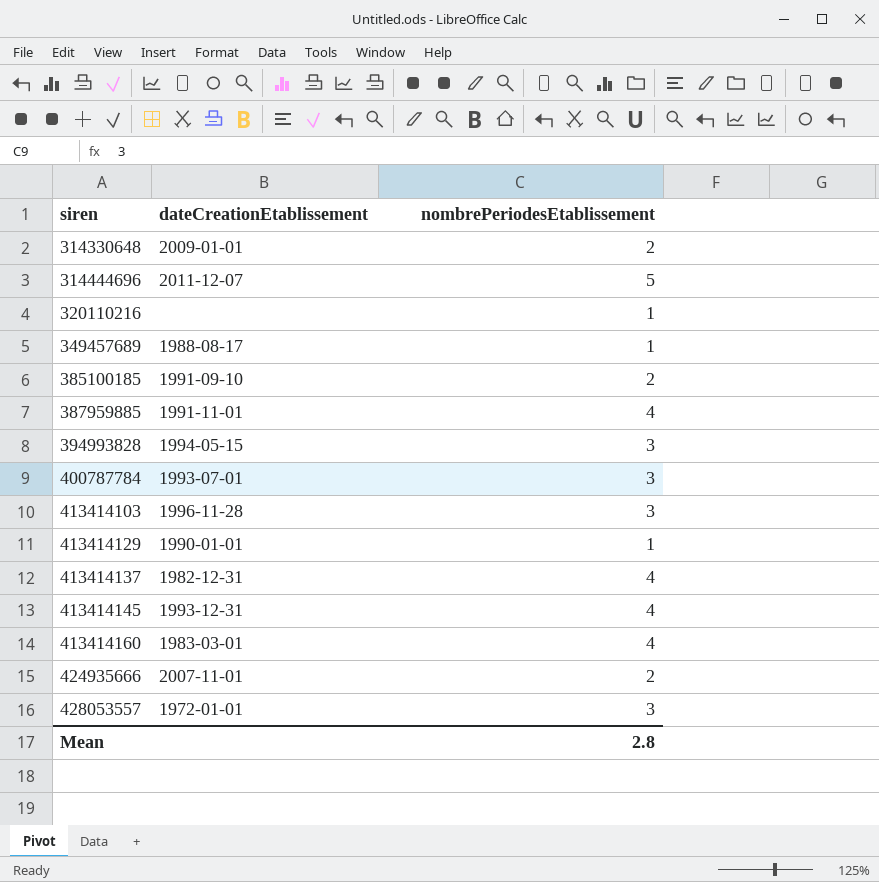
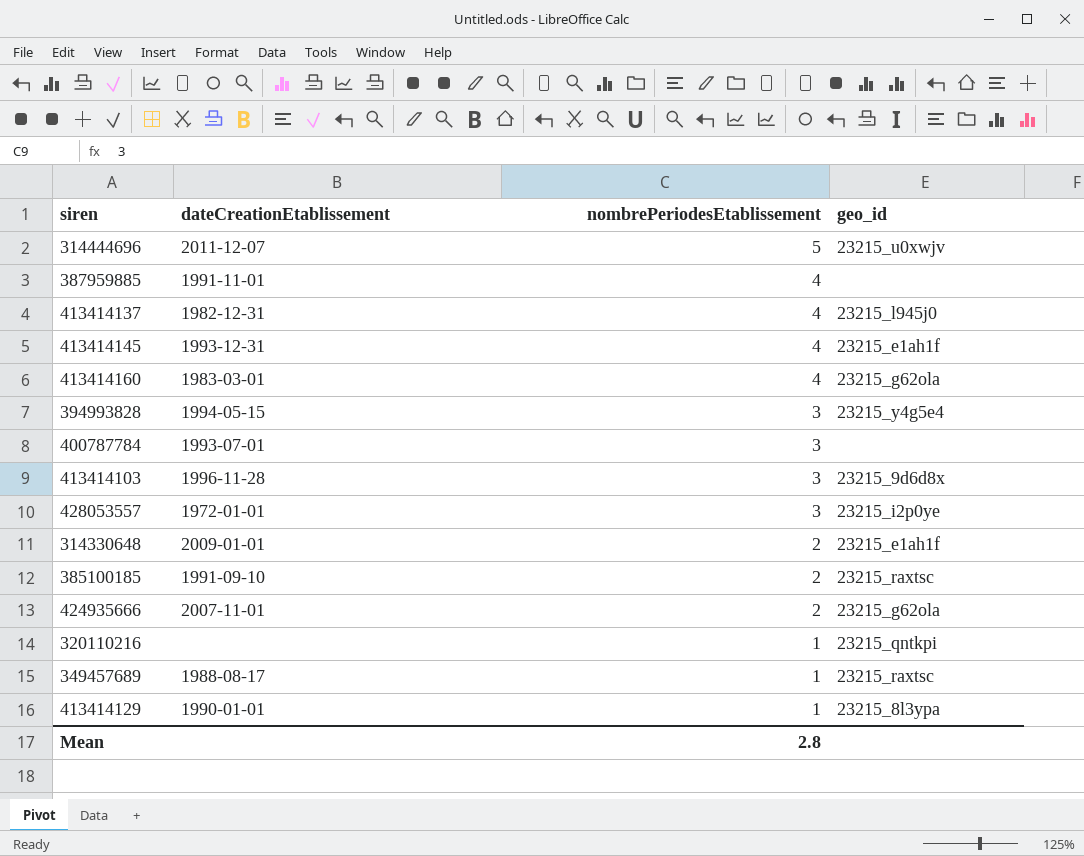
row order: siren ascending -> nombrePeriodesEtablissement descending
column geo_id | position: none -> 4

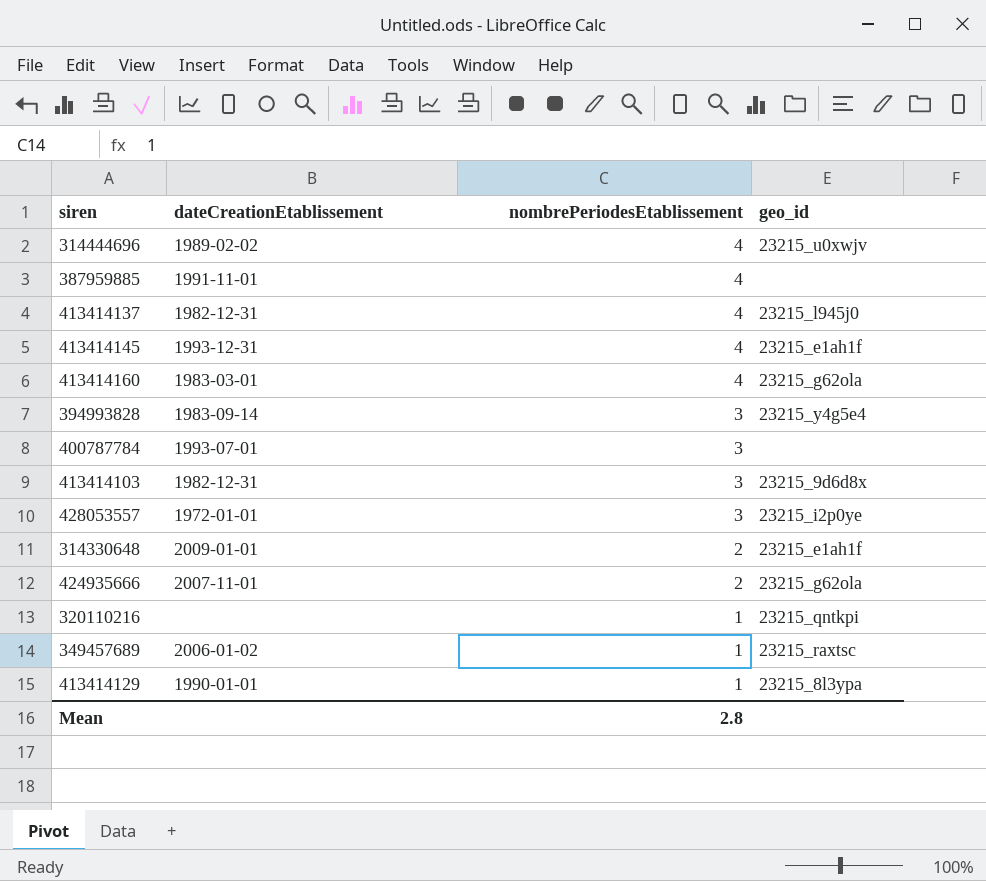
row 385100185: 1991-09-10 | 2 | 23215_raxtsc -> none
314444696 | dateCreationEtablissement: 2011-12-07 -> 1989-02-02
314444696 | nombrePeriodesEtablissement: 5 -> 4
394993828 | dateCreationEtablissement: 1994-05-15 -> 1983-09-14
413414103 | dateCreationEtablissement: 1996-11-28 -> 1982-12-31
349457689 | dateCreationEtablissement: 1988-08-17 -> 2006-01-02

